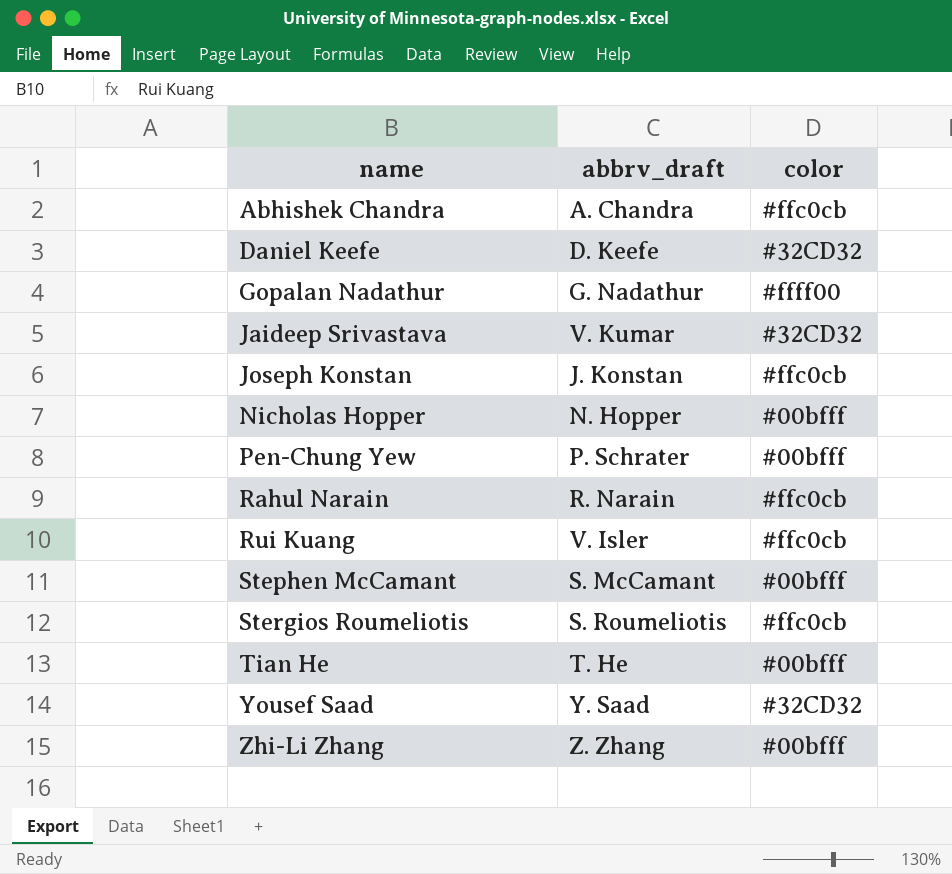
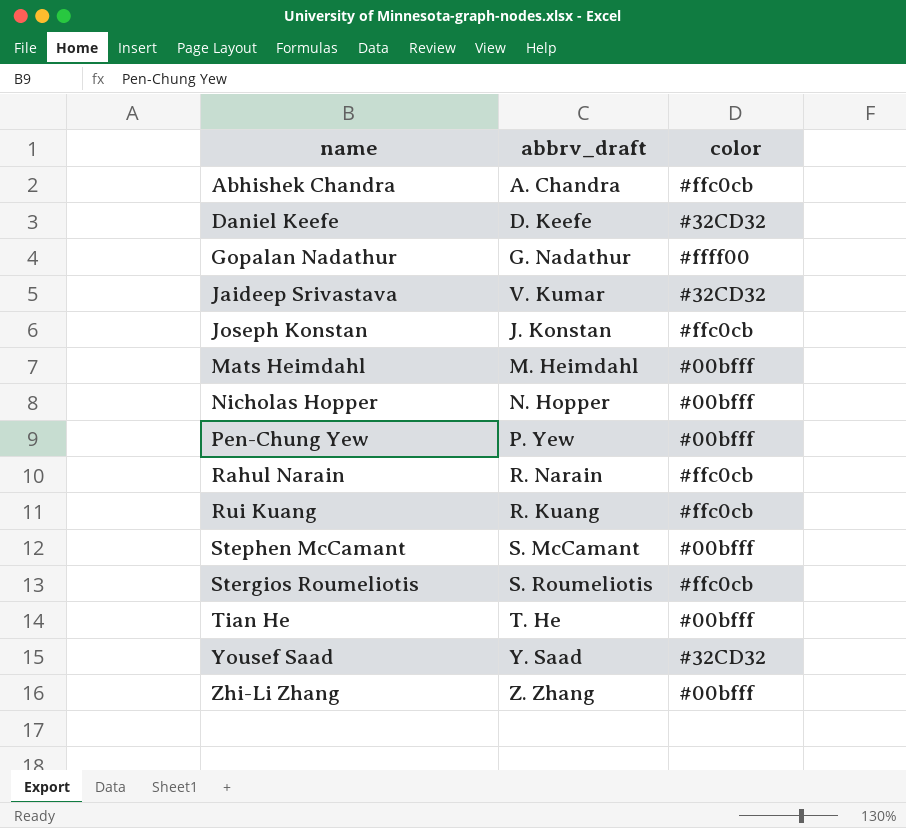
row Mats Heimdahl: none -> M. Heimdahl | #00bfff
Pen-Chung Yew | abbrv_draft: P. Schrater -> P. Yew
Rui Kuang | abbrv_draft: V. Isler -> R. Kuang

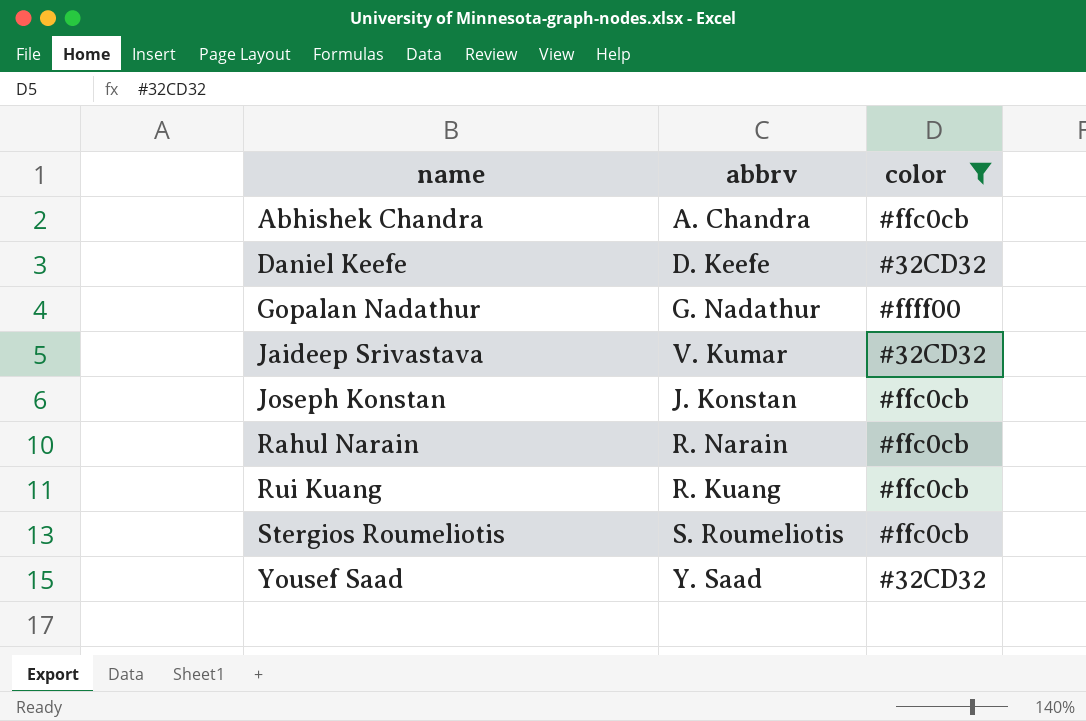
filter: none -> color != #00bfff
column name: abbrv_draft -> abbrv

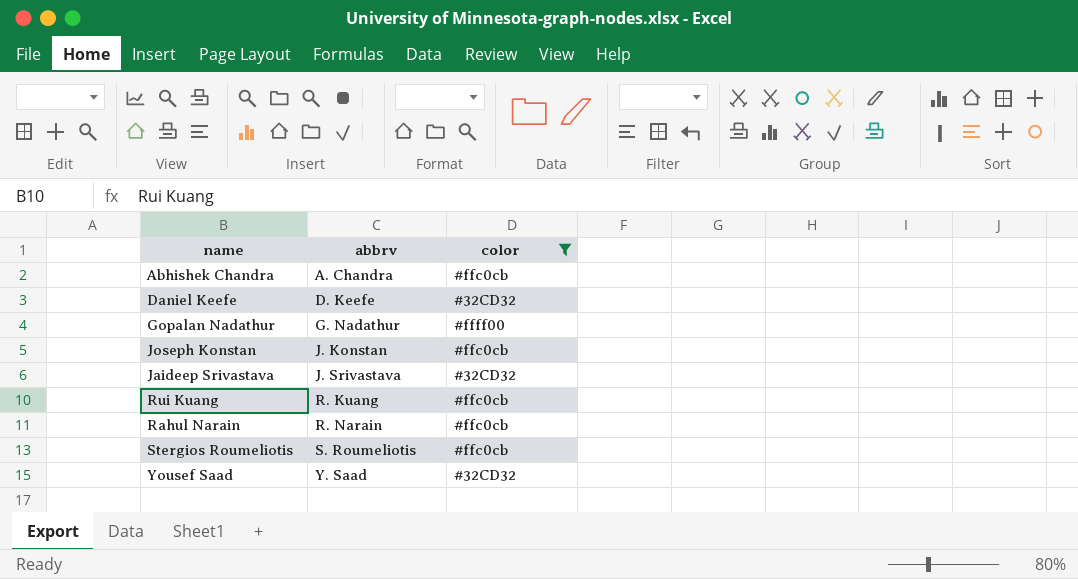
row order: name ascending -> abbrv ascending
Jaideep Srivastava | abbrv: V. Kumar -> J. Srivastava

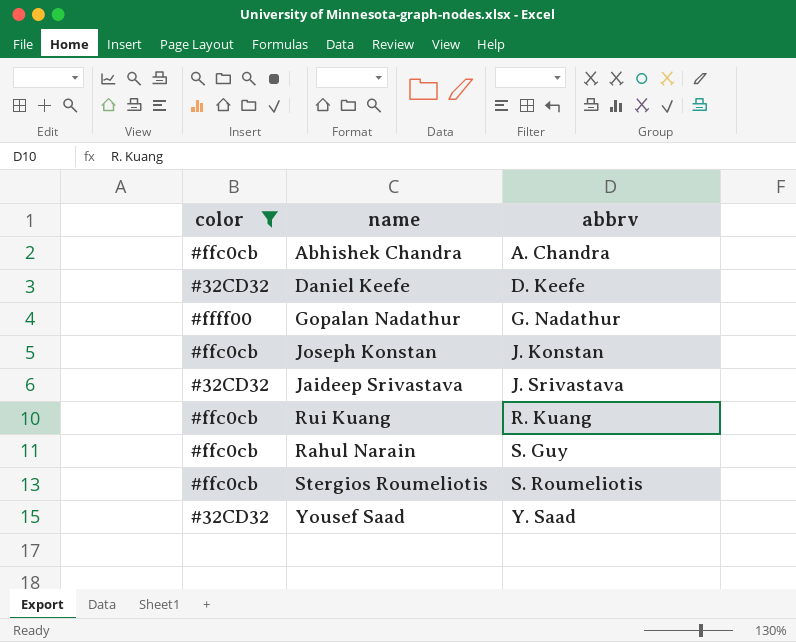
column color | position: 3 -> 1
Rahul Narain | abbrv: R. Narain -> S. Guy

